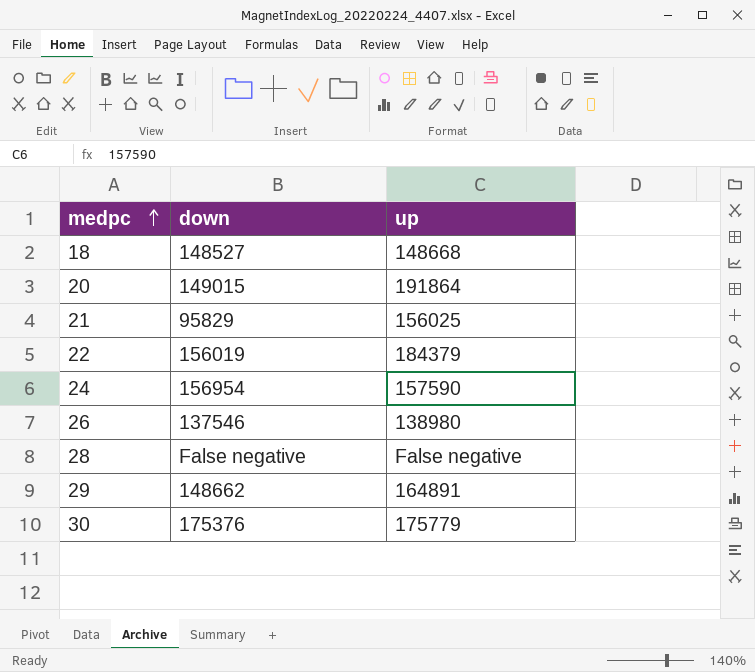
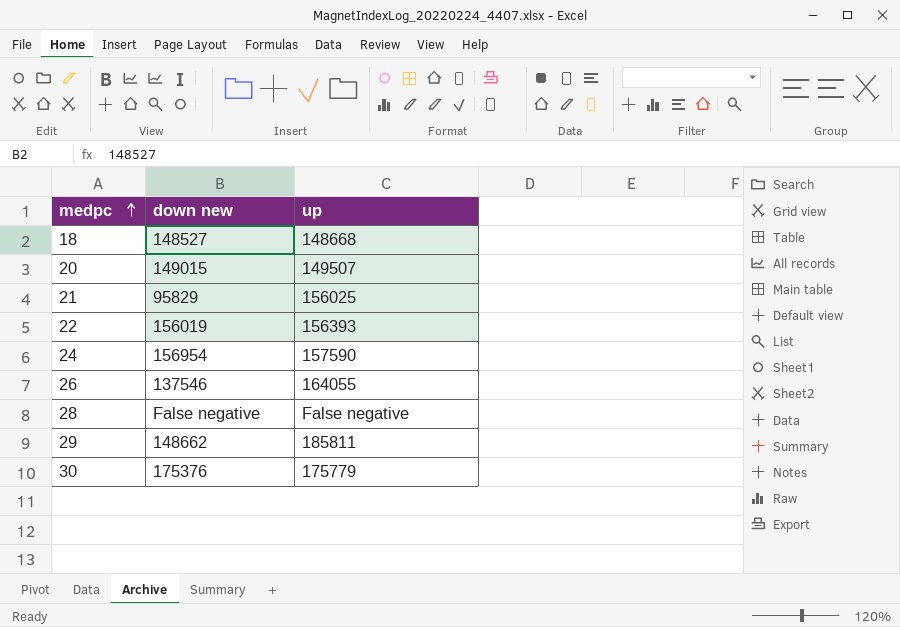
column name: down -> down new
20 | up: 191864 -> 149507
22 | up: 184379 -> 156393
26 | up: 138980 -> 164055
29 | up: 164891 -> 185811

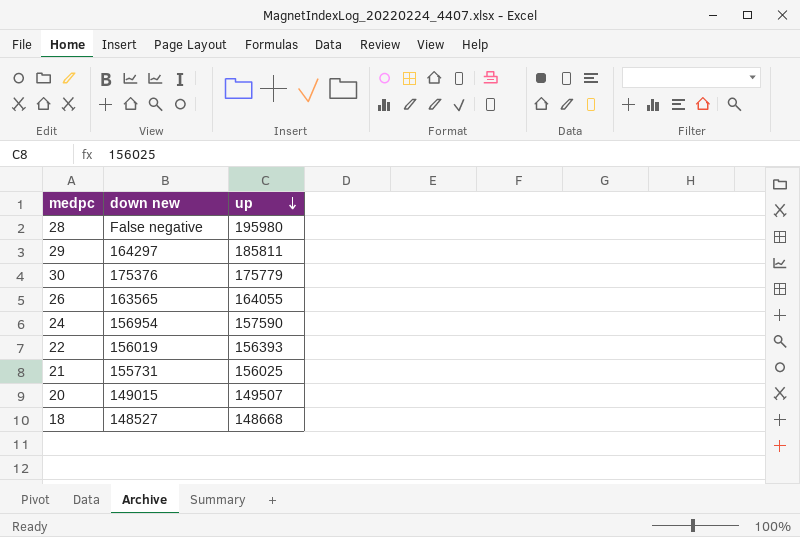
row order: medpc ascending -> up descending
28 | up: False negative -> 195980
29 | down new: 148662 -> 164297
26 | down new: 137546 -> 163565
21 | down new: 95829 -> 155731

